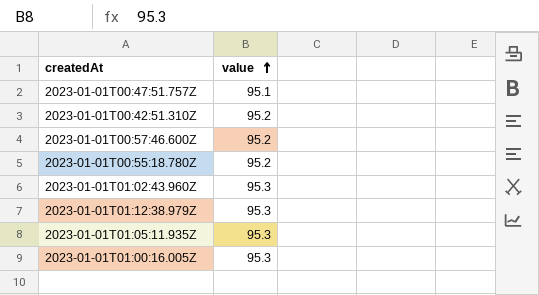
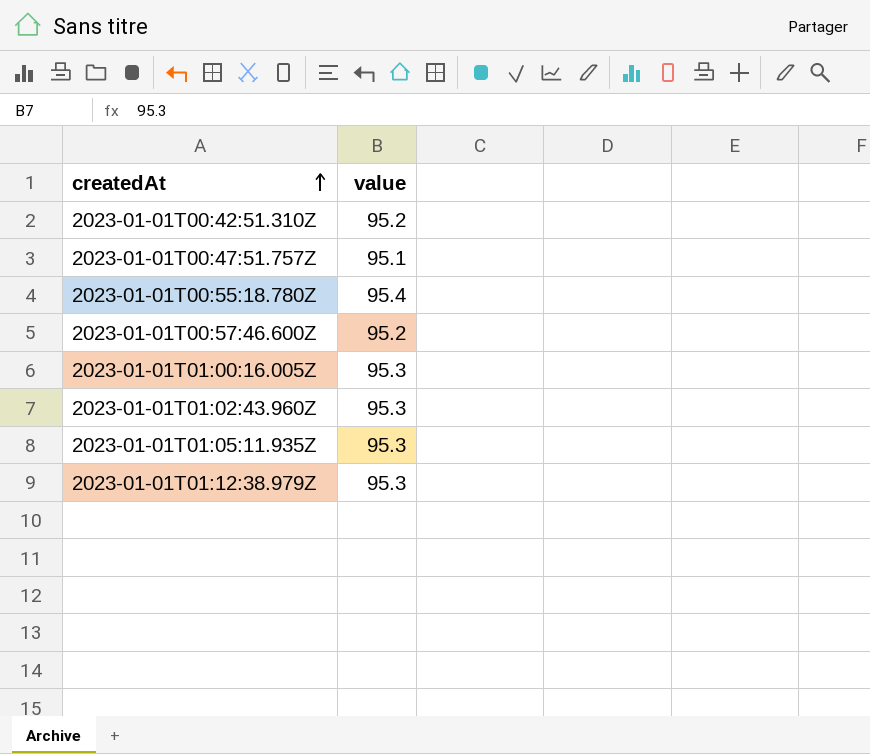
row order: value ascending -> createdAt ascending
2023-01-01T00:55:18.780Z | value: 95.2 -> 95.4

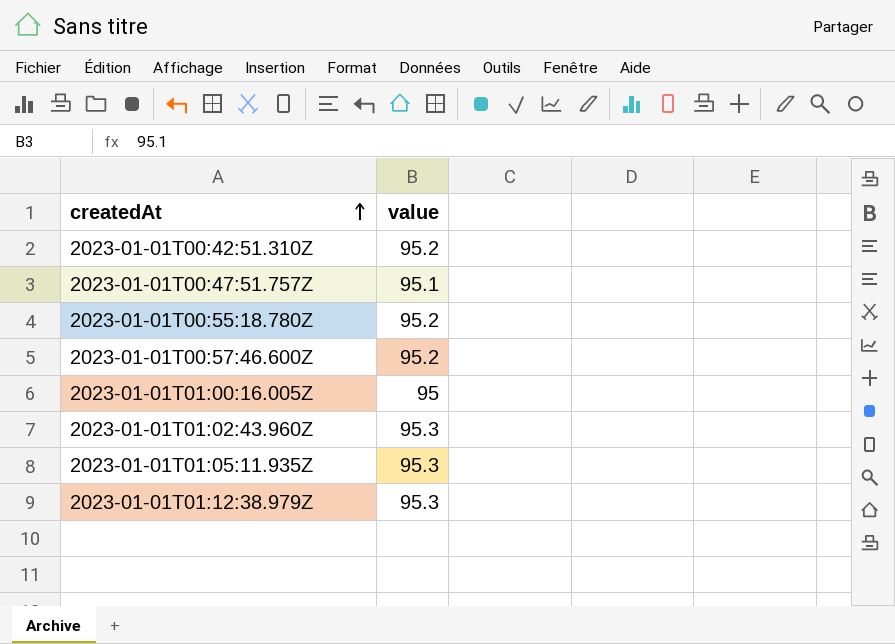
2023-01-01T00:55:18.780Z | value: 95.4 -> 95.2
2023-01-01T01:00:16.005Z | value: 95.3 -> 95

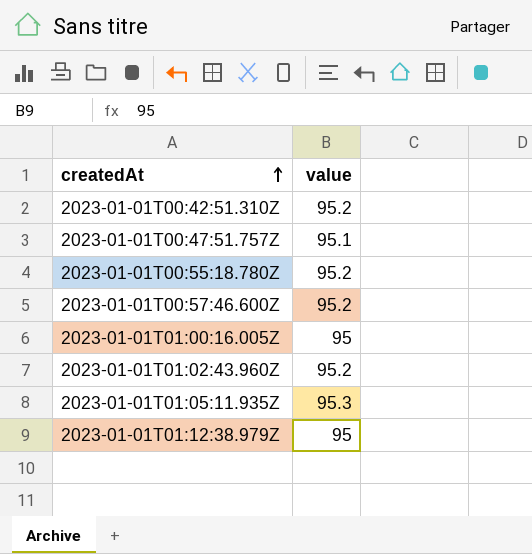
2023-01-01T01:02:43.960Z | value: 95.3 -> 95.2
2023-01-01T01:12:38.979Z | value: 95.3 -> 95

